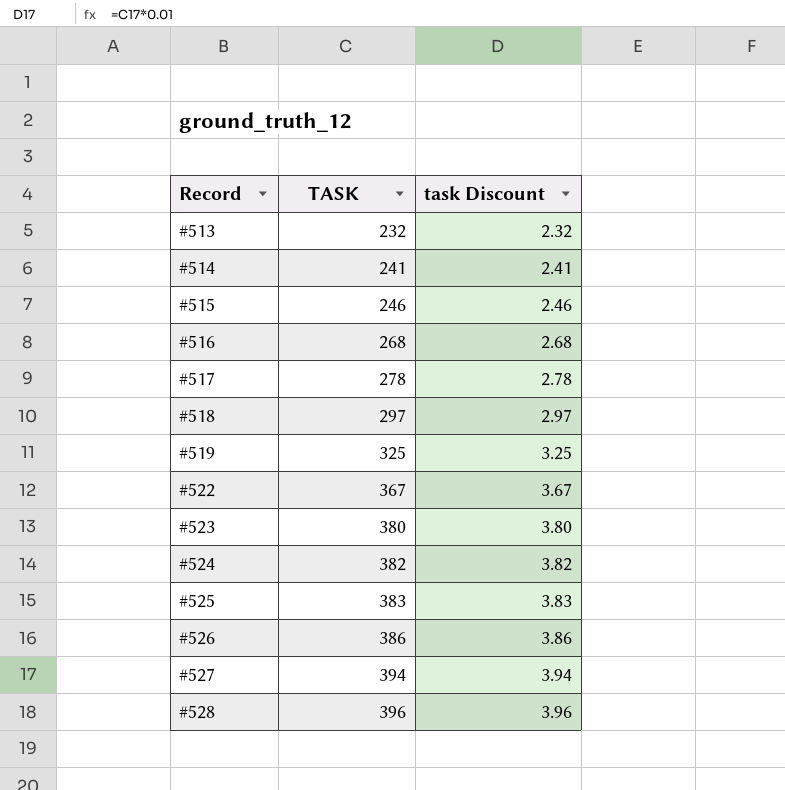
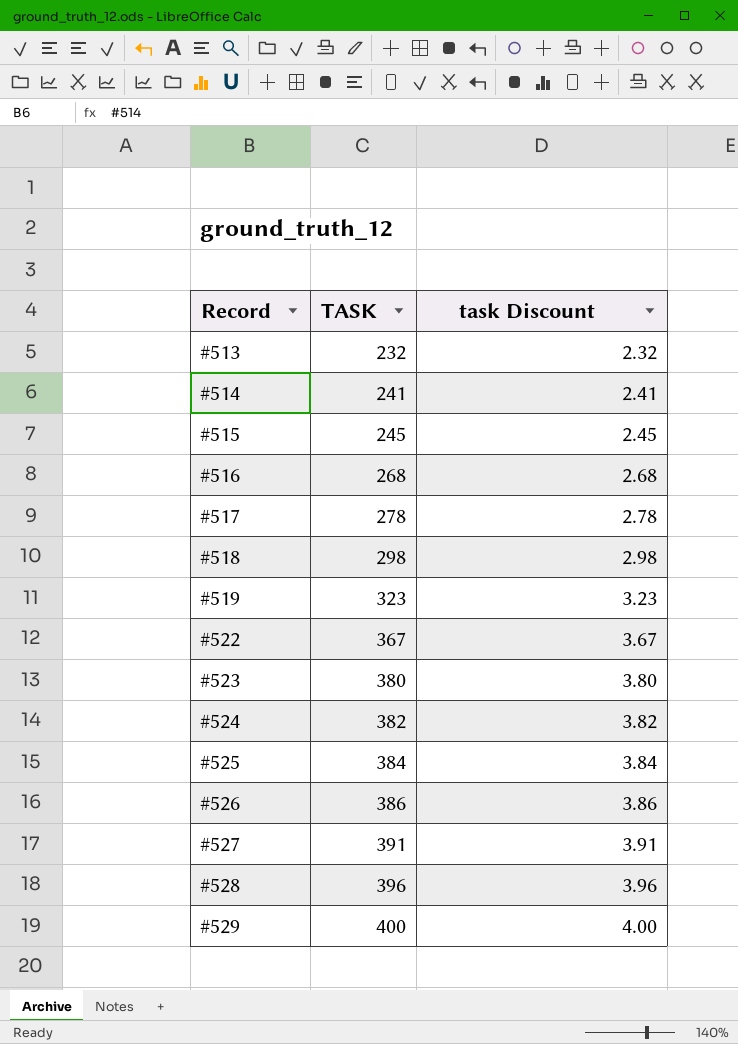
#515 | TASK: 246 -> 245
#515 | task Discount: 2.46 -> 2.45
#518 | TASK: 297 -> 298
#518 | task Discount: 2.97 -> 2.98
#519 | TASK: 325 -> 323
#519 | task Discount: 3.25 -> 3.23
#525 | TASK: 383 -> 384
#525 | task Discount: 3.83 -> 3.84
#527 | TASK: 394 -> 391
#527 | task Discount: 3.94 -> 3.91
row #529: none -> 400 | 4.00

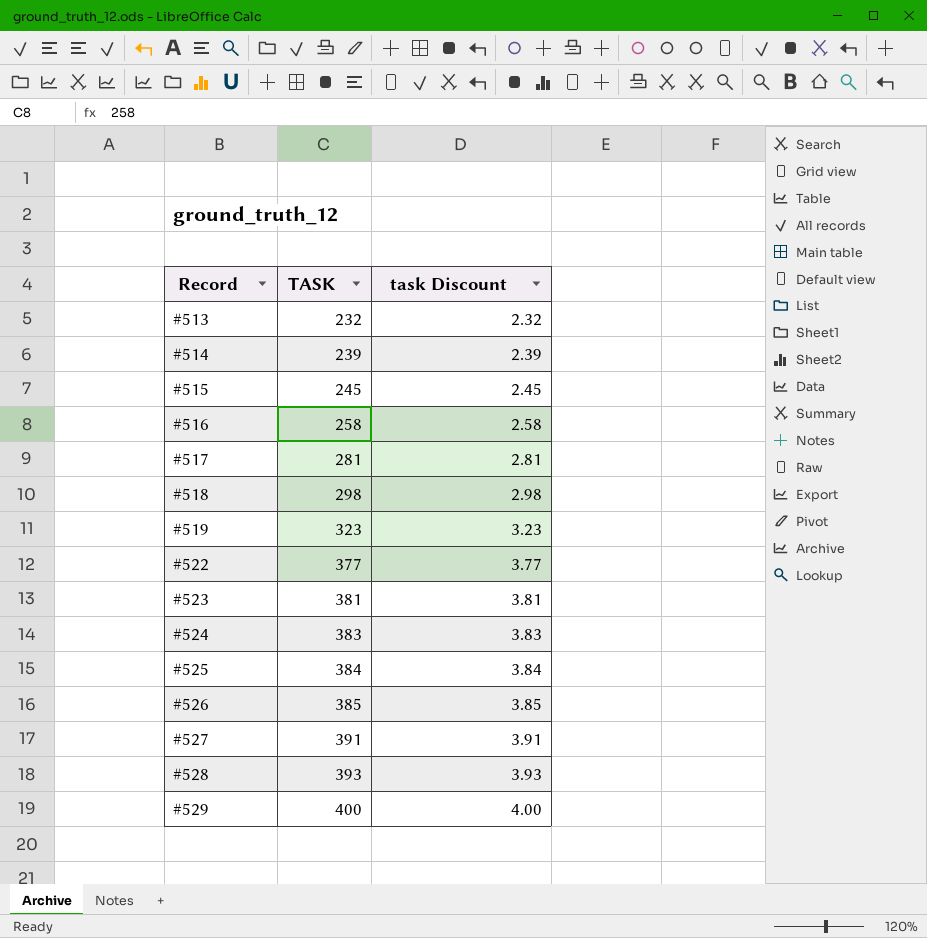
#514 | TASK: 241 -> 239
#514 | task Discount: 2.41 -> 2.39
#516 | TASK: 268 -> 258
#516 | task Discount: 2.68 -> 2.58
#517 | TASK: 278 -> 281
#517 | task Discount: 2.78 -> 2.81
#522 | TASK: 367 -> 377
#522 | task Discount: 3.67 -> 3.77
#523 | TASK: 380 -> 381
#523 | task Discount: 3.80 -> 3.81
#524 | TASK: 382 -> 383
#524 | task Discount: 3.82 -> 3.83
#526 | TASK: 386 -> 385
#526 | task Discount: 3.86 -> 3.85
#528 | TASK: 396 -> 393
#528 | task Discount: 3.96 -> 3.93

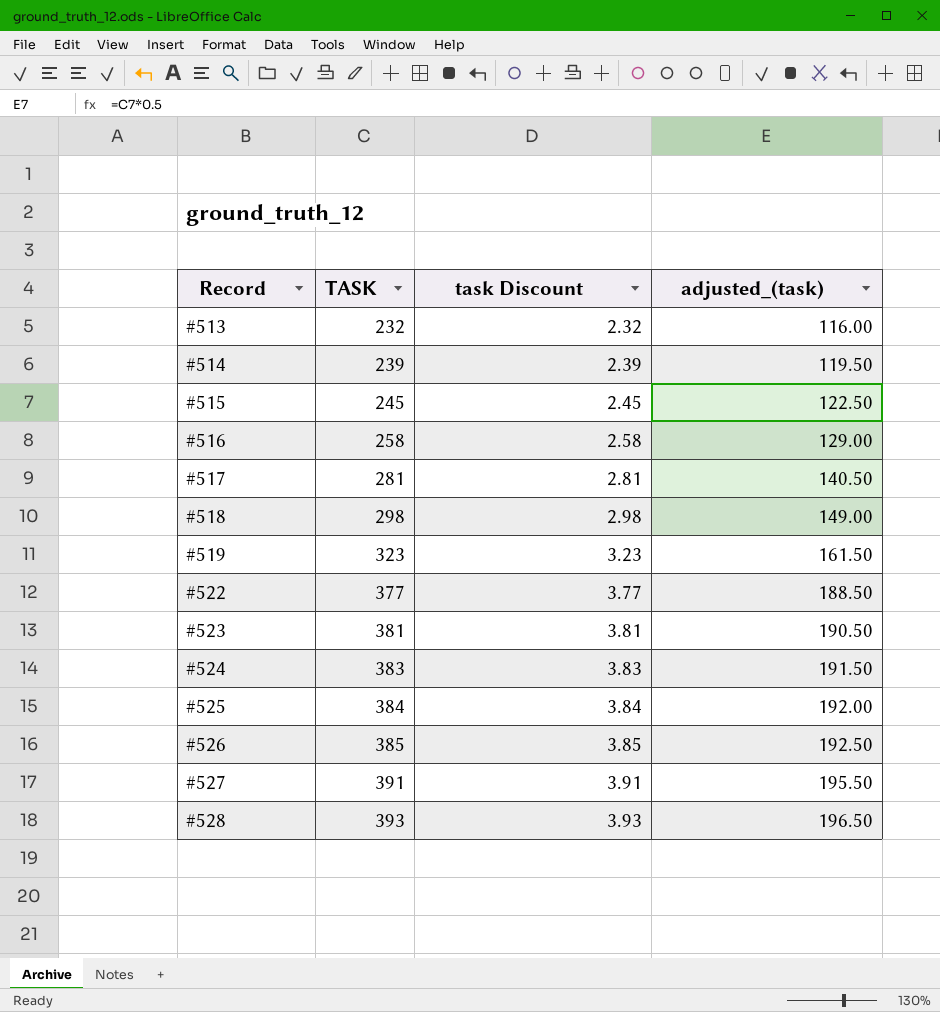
column adjusted_(task) | formula: none -> [TASK] * 0.5
row #529: 400 | 4.00 -> none

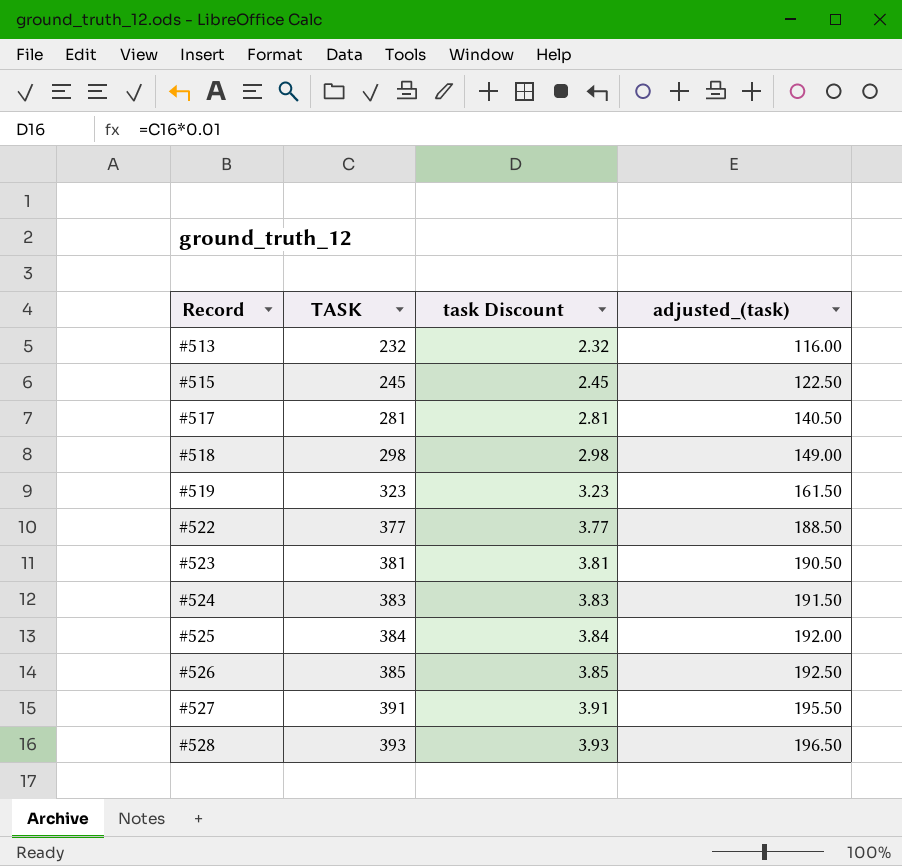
row #514: 239 | 2.39 | 119.50 -> none
row #516: 258 | 2.58 | 129.00 -> none

